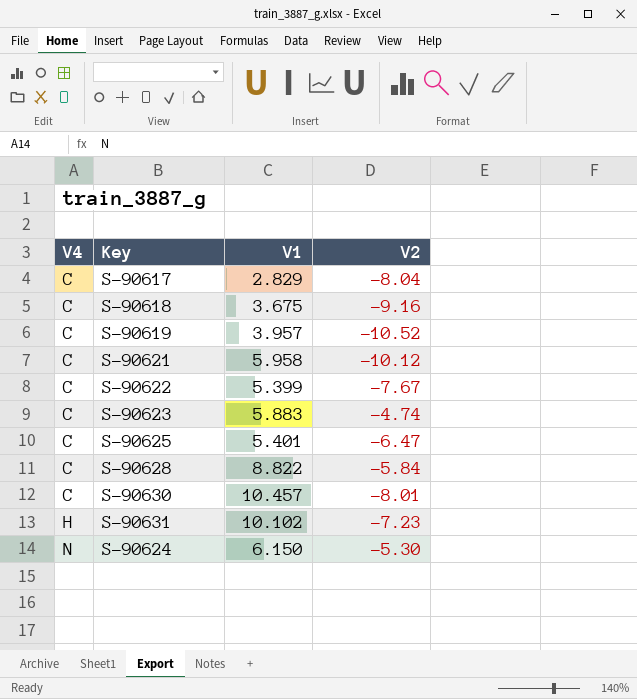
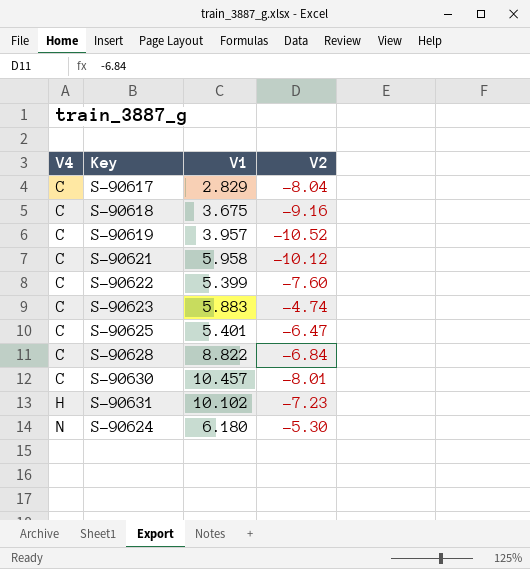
S-90622 | V2: -7.67 -> -7.60
S-90628 | V2: -5.84 -> -6.84
S-90624 | V1: 6.150 -> 6.180

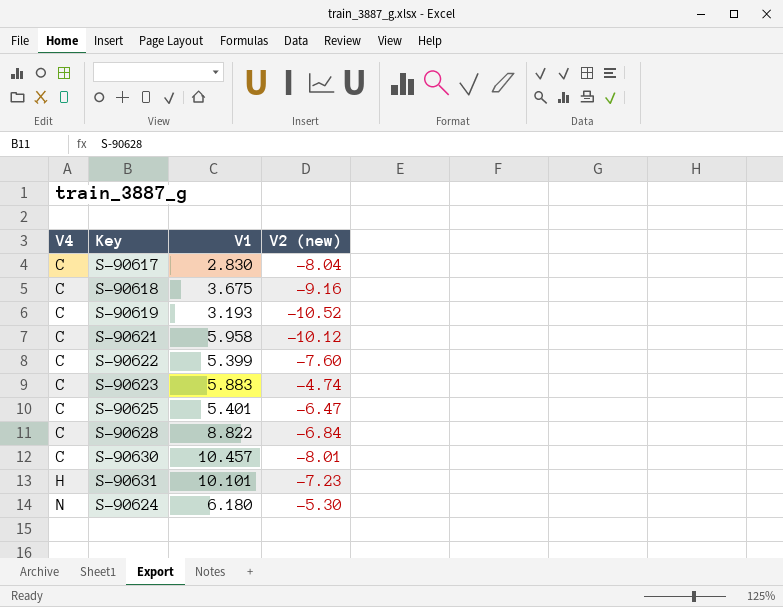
column name: V2 -> V2 (new)
S-90617 | V1: 2.829 -> 2.830
S-90619 | V1: 3.957 -> 3.193
S-90631 | V1: 10.102 -> 10.101

